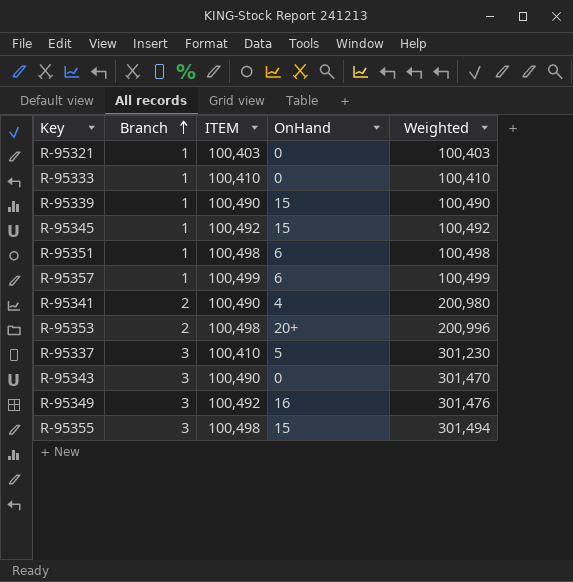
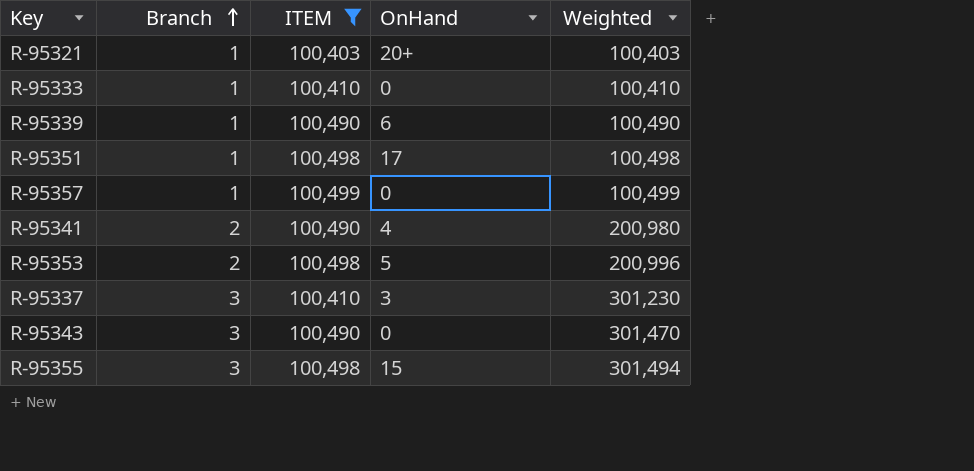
filter: none -> ITEM != 100,492
R-95321 | OnHand: 0 -> 20+
R-95339 | OnHand: 15 -> 6
R-95351 | OnHand: 6 -> 17
R-95357 | OnHand: 6 -> 0
R-95353 | OnHand: 20+ -> 5
R-95337 | OnHand: 5 -> 3

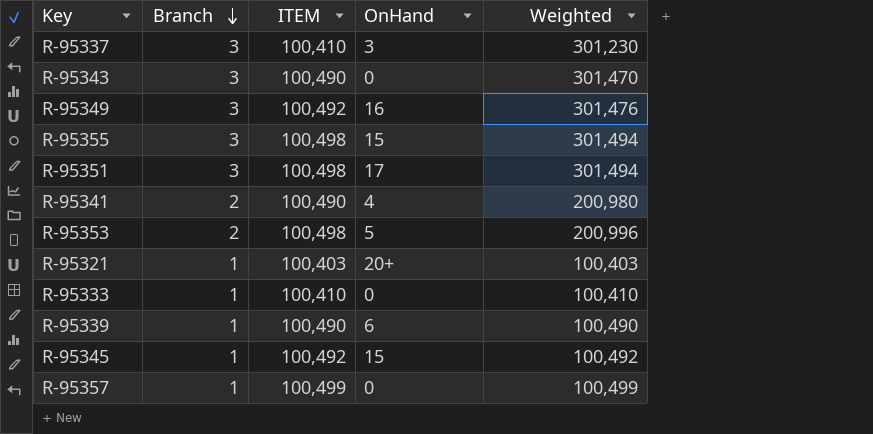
filter: ITEM != 100,492 -> none
row order: Branch ascending -> Branch descending
R-95351 | Branch: 1 -> 3
R-95351 | Weighted: 100,498 -> 301,494

